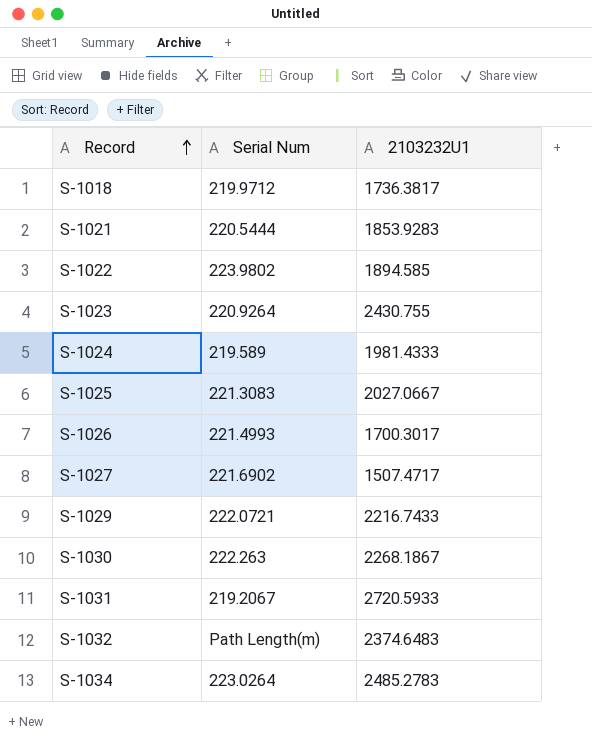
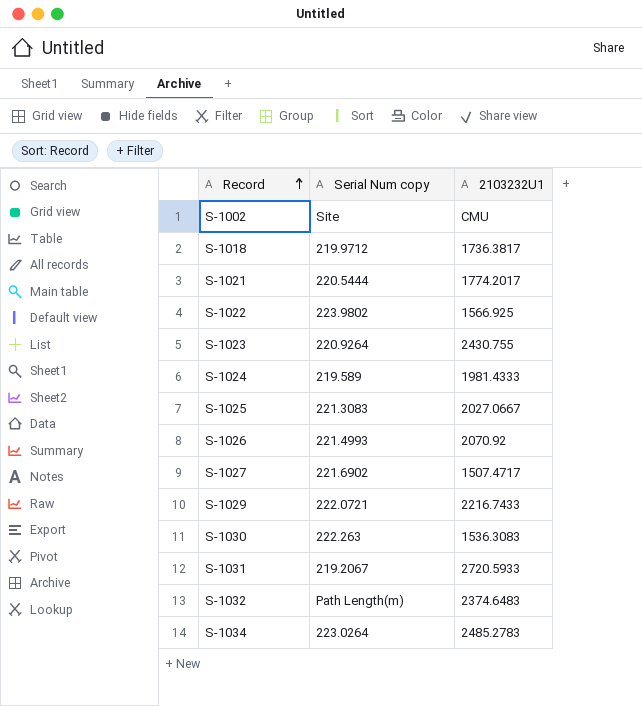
column name: Serial Num -> Serial Num copy
row S-1002: none -> Site | CMU
S-1021 | 2103232U1: 1853.9283 -> 1774.2017
S-1022 | 2103232U1: 1894.585 -> 1566.925
S-1026 | 2103232U1: 1700.3017 -> 2070.92
S-1030 | 2103232U1: 2268.1867 -> 1536.3083

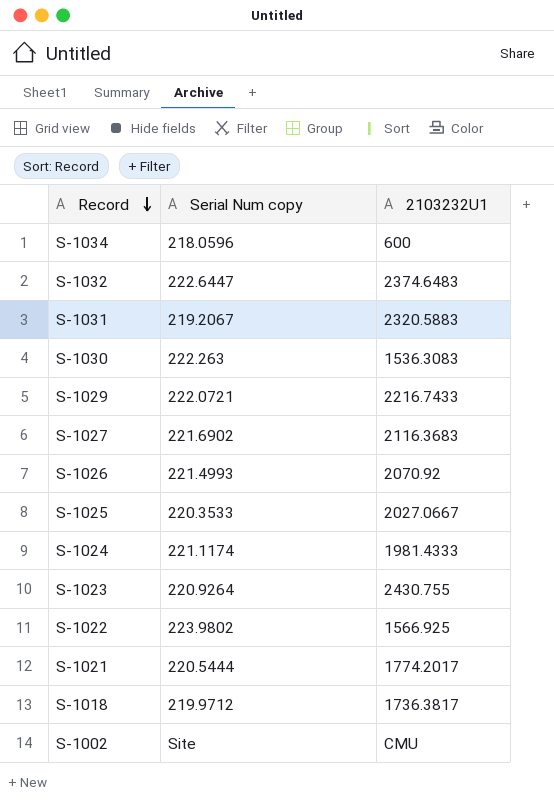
row order: Record ascending -> Record descending
S-1034 | Serial Num copy: 223.0264 -> 218.0596
S-1034 | 2103232U1: 2485.2783 -> 600
S-1032 | Serial Num copy: Path Length(m) -> 222.6447
S-1031 | 2103232U1: 2720.5933 -> 2320.5883
S-1027 | 2103232U1: 1507.4717 -> 2116.3683
S-1025 | Serial Num copy: 221.3083 -> 220.3533
S-1024 | Serial Num copy: 219.589 -> 221.1174

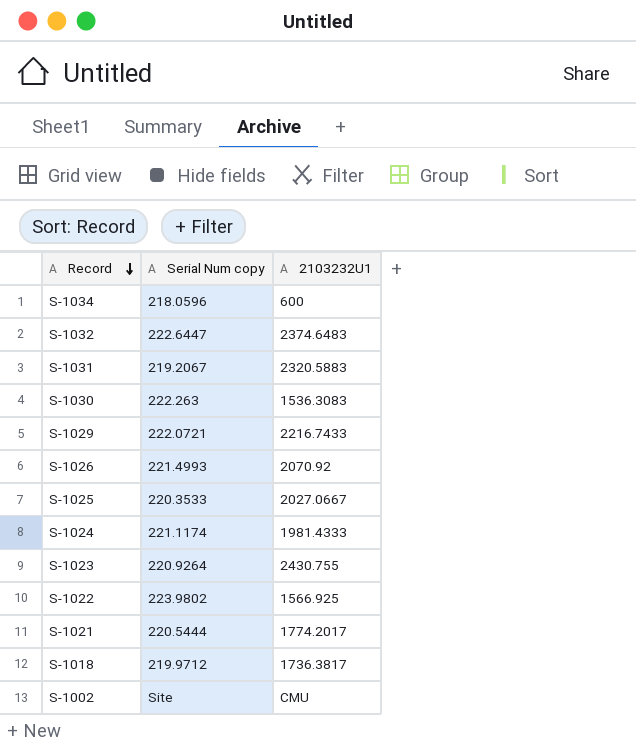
row S-1027: 221.6902 | 2116.3683 -> none

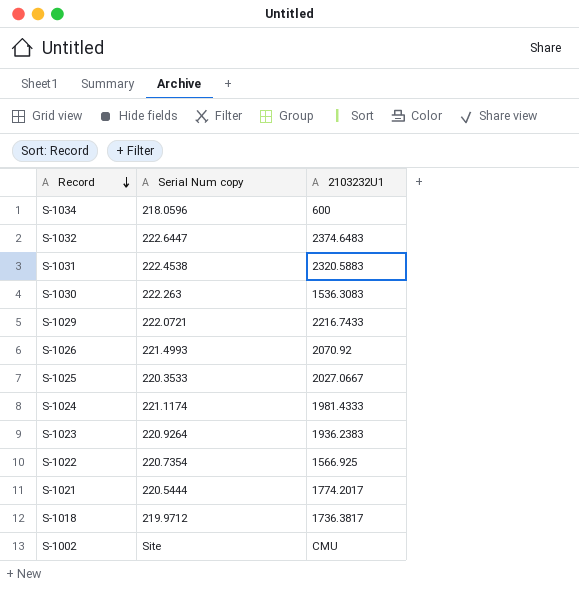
S-1031 | Serial Num copy: 219.2067 -> 222.4538
S-1023 | 2103232U1: 2430.755 -> 1936.2383
S-1022 | Serial Num copy: 223.9802 -> 220.7354

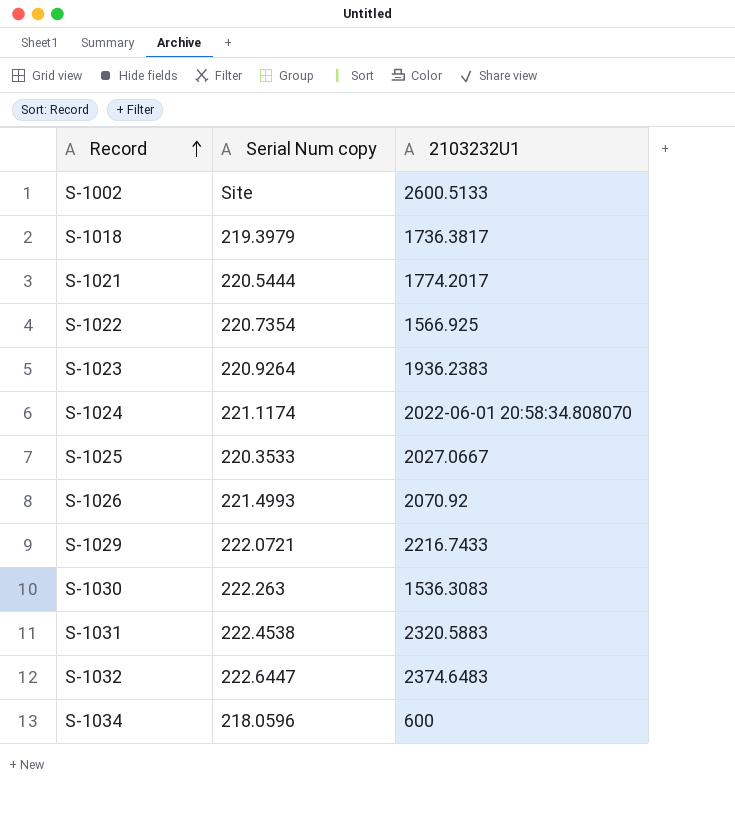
row order: Record descending -> Record ascending
S-1002 | 2103232U1: CMU -> 2600.5133
S-1018 | Serial Num copy: 219.9712 -> 219.3979
S-1024 | 2103232U1: 1981.4333 -> 2022-06-01 20:58:34.808070

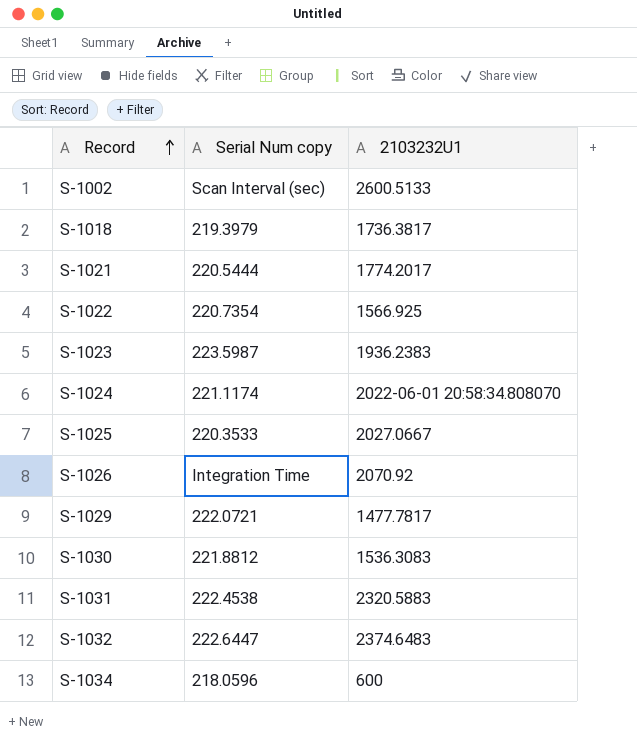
S-1002 | Serial Num copy: Site -> Scan Interval (sec)
S-1023 | Serial Num copy: 220.9264 -> 223.5987
S-1026 | Serial Num copy: 221.4993 -> Integration Time
S-1029 | 2103232U1: 2216.7433 -> 1477.7817
S-1030 | Serial Num copy: 222.263 -> 221.8812

